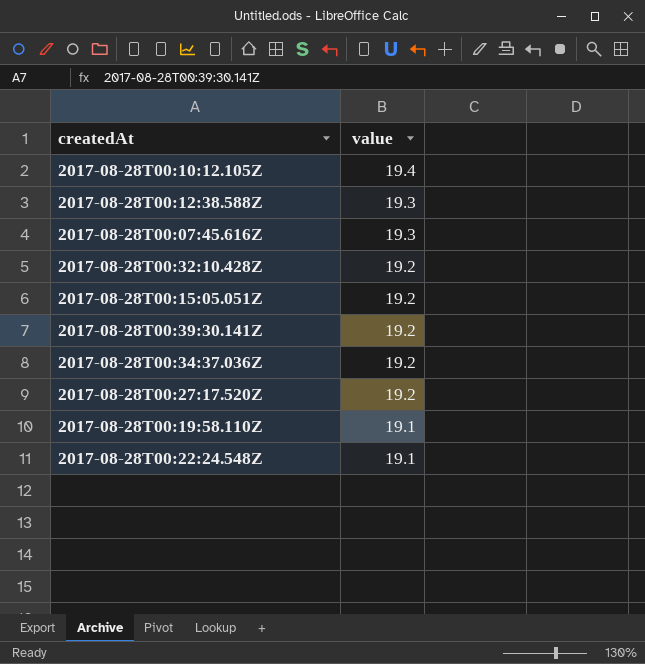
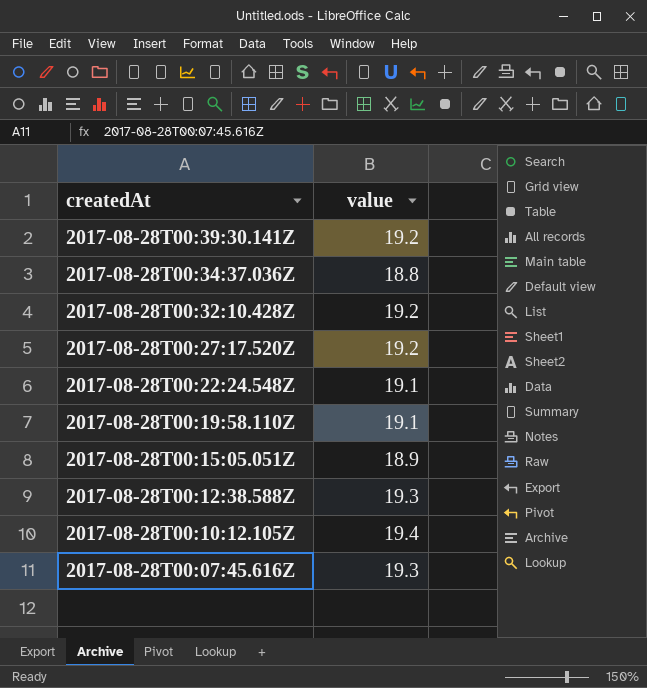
row order: value descending -> createdAt descending
2017-08-28T00:34:37.036Z | value: 19.2 -> 18.8
2017-08-28T00:15:05.051Z | value: 19.2 -> 18.9

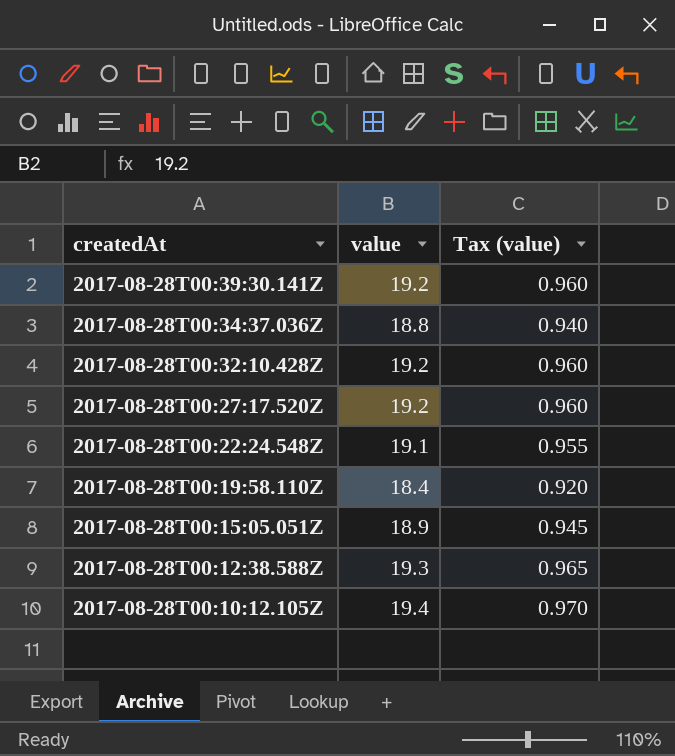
column Tax (value) | formula: none -> [value] * 0.05
row 2017-08-28T00:07:45.616Z: 19.3 -> none
2017-08-28T00:19:58.110Z | value: 19.1 -> 18.4

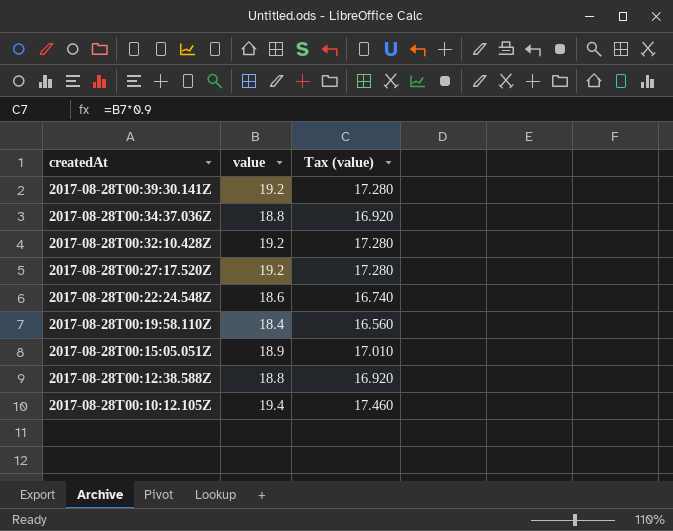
column Tax (value) | formula: [value] * 0.05 -> [value] * 0.9
2017-08-28T00:22:24.548Z | value: 19.1 -> 18.6
2017-08-28T00:12:38.588Z | value: 19.3 -> 18.8

